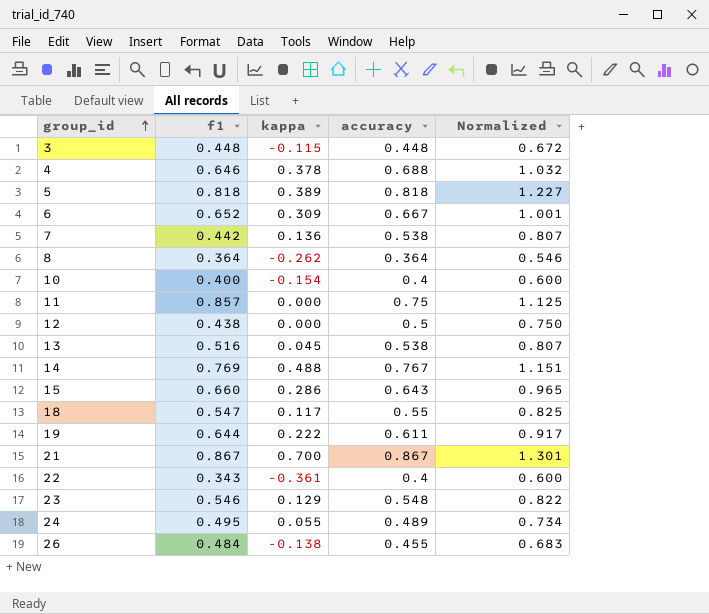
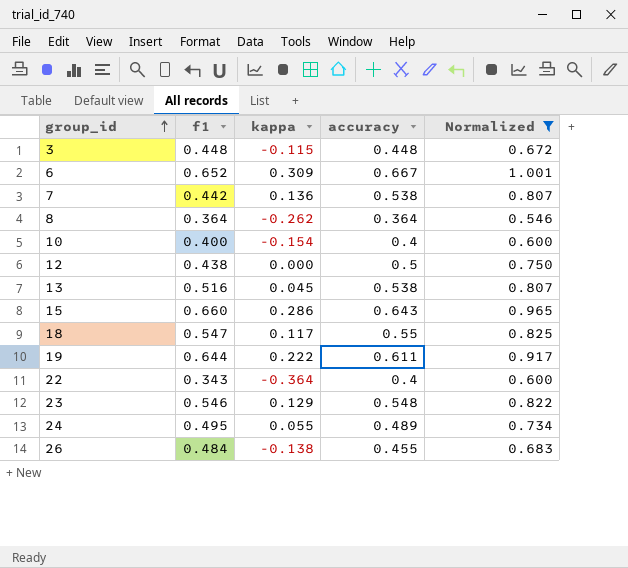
filter: none -> Normalized <= 1.001
22 | kappa: -0.361 -> -0.364

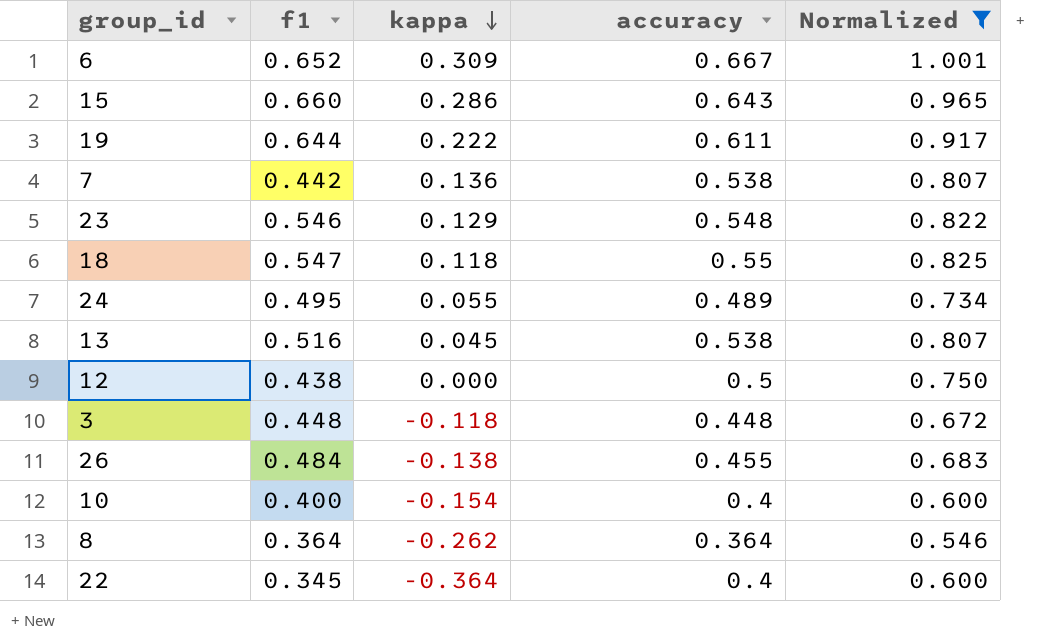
row order: group_id ascending -> kappa descending
18 | kappa: 0.117 -> 0.118
3 | kappa: -0.115 -> -0.118
22 | f1: 0.343 -> 0.345

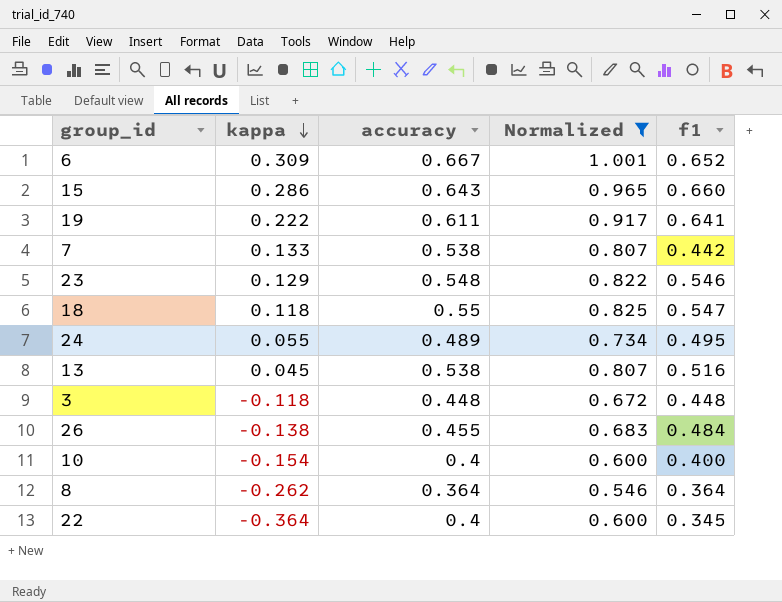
column f1 | position: 2 -> 5
row 12: 0.438 | 0.000 | 0.5 | 0.750 -> none
19 | f1: 0.644 -> 0.641
7 | kappa: 0.136 -> 0.133

